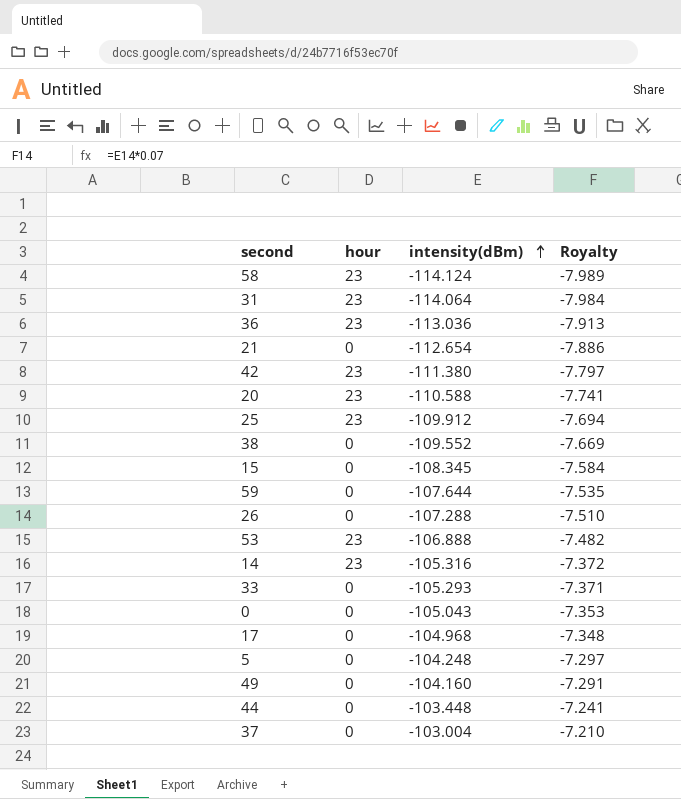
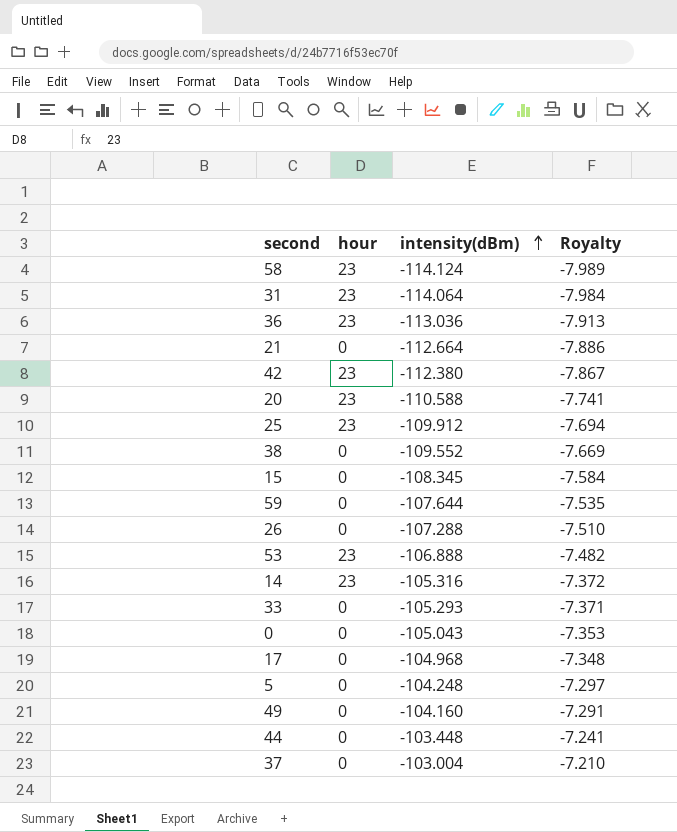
21 | intensity(dBm): -112.654 -> -112.664
42 | intensity(dBm): -111.380 -> -112.380
42 | Royalty: -7.797 -> -7.867

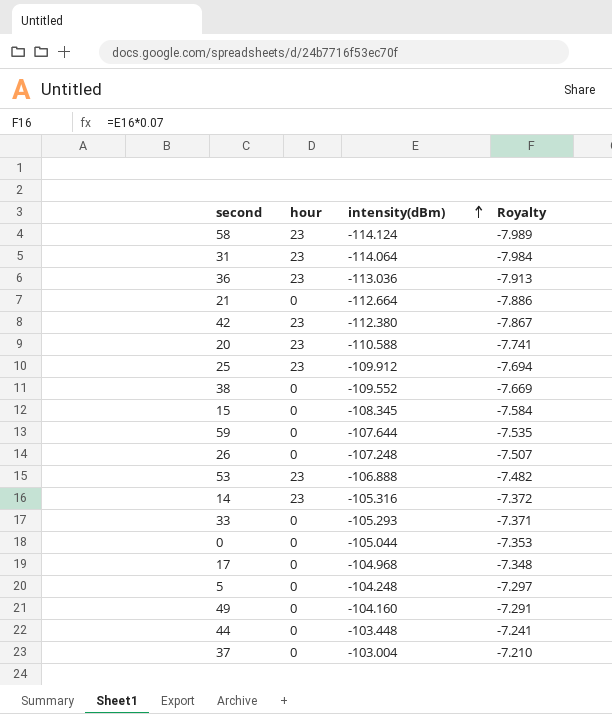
26 | intensity(dBm): -107.288 -> -107.248
26 | Royalty: -7.510 -> -7.507
0 | intensity(dBm): -105.043 -> -105.044

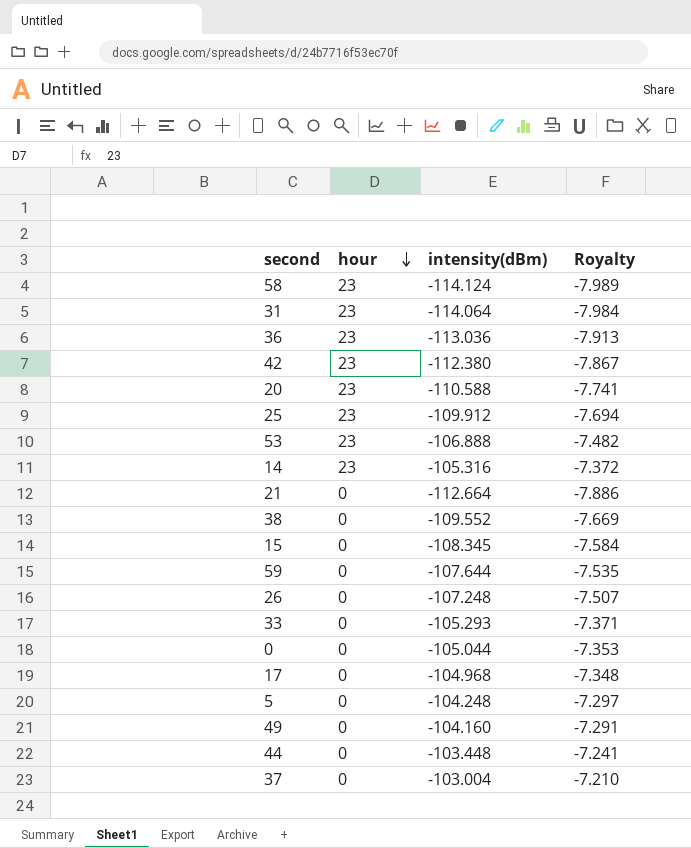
row order: intensity(dBm) ascending -> hour descending

